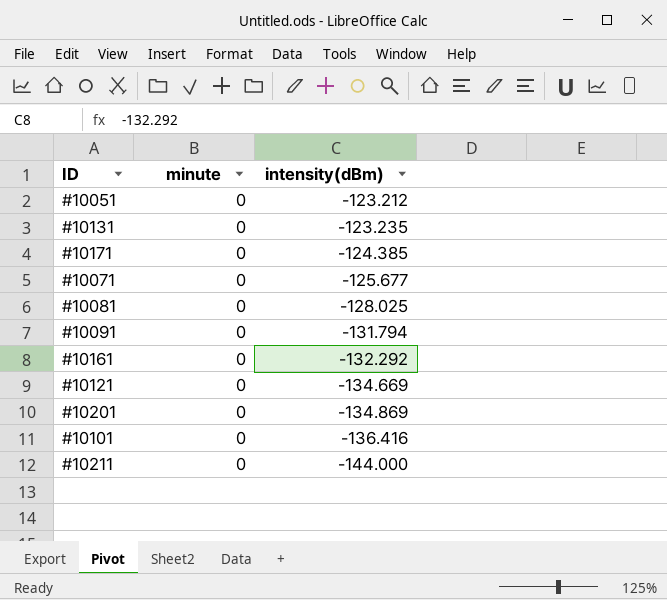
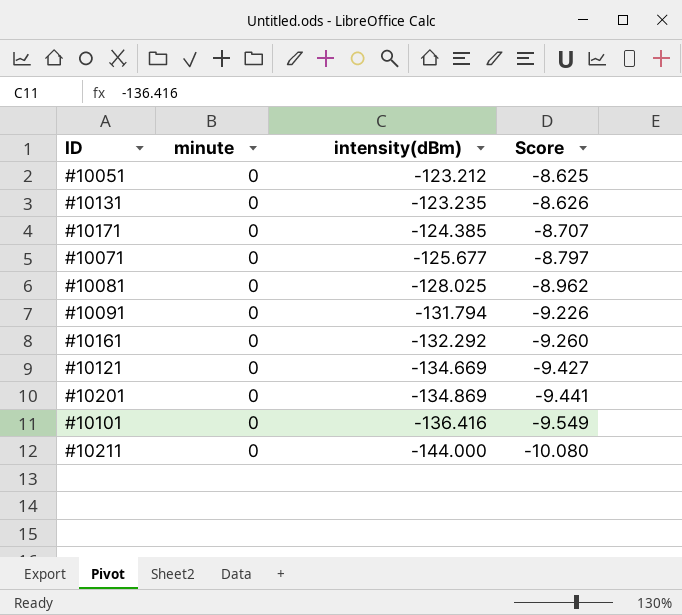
column Score | formula: none -> [intensity(dBm)] * 0.07

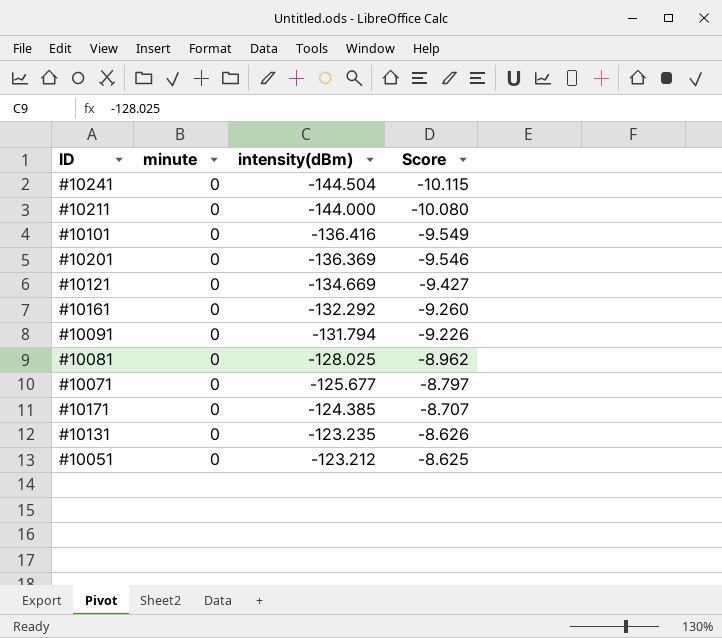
row order: intensity(dBm) descending -> intensity(dBm) ascending
row #10241: none -> 0 | -144.504 | -10.115
#10201 | intensity(dBm): -134.869 -> -136.369
#10201 | Score: -9.441 -> -9.546

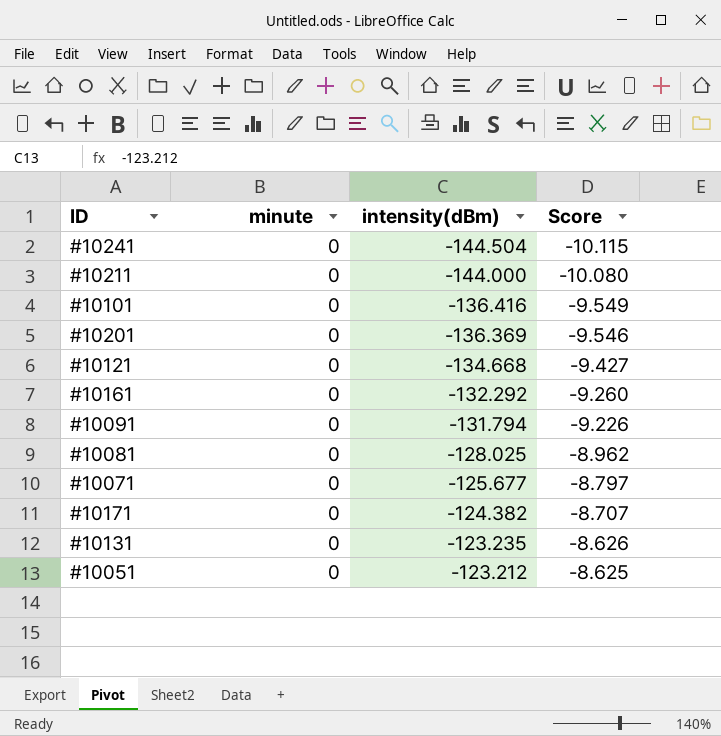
#10121 | intensity(dBm): -134.669 -> -134.668
#10171 | intensity(dBm): -124.385 -> -124.382

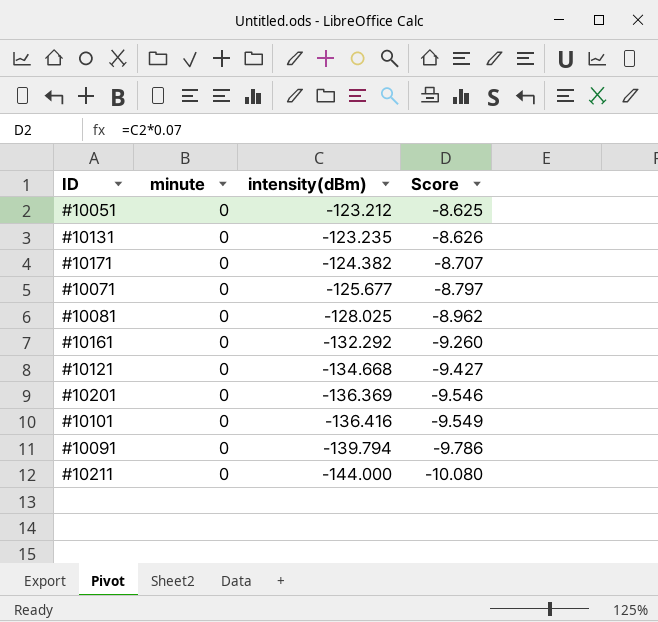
row order: intensity(dBm) ascending -> intensity(dBm) descending
row #10241: 0 | -144.504 | -10.115 -> none
#10091 | intensity(dBm): -131.794 -> -139.794
#10091 | Score: -9.226 -> -9.786

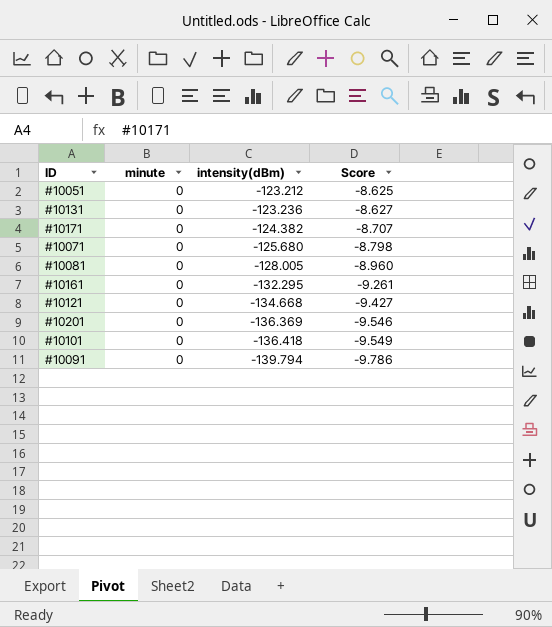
row #10211: 0 | -144.000 | -10.080 -> none
#10131 | intensity(dBm): -123.235 -> -123.236
#10131 | Score: -8.626 -> -8.627
#10071 | intensity(dBm): -125.677 -> -125.680
#10071 | Score: -8.797 -> -8.798
#10081 | intensity(dBm): -128.025 -> -128.005
#10081 | Score: -8.962 -> -8.960
#10161 | intensity(dBm): -132.292 -> -132.295
#10161 | Score: -9.260 -> -9.261
#10101 | intensity(dBm): -136.416 -> -136.418

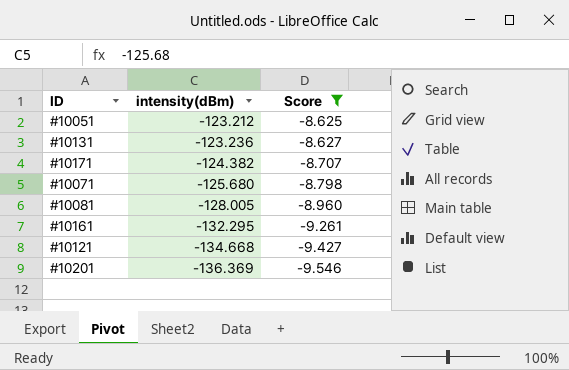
filter: none -> Score >= -9.546
column minute | position: 2 -> none

